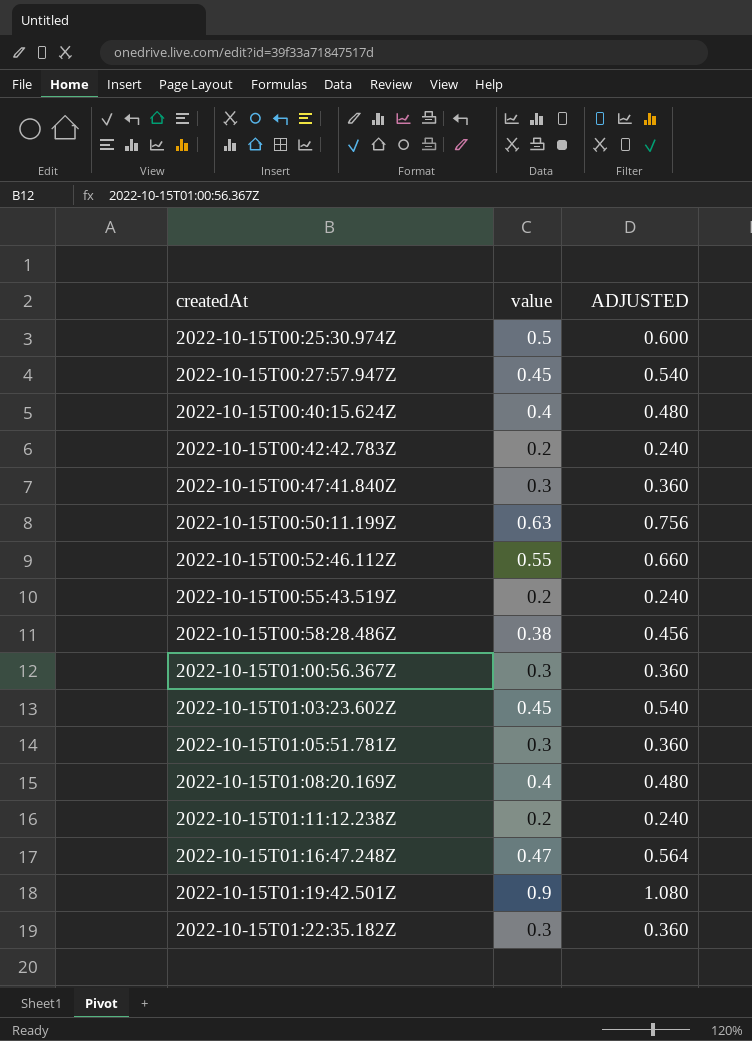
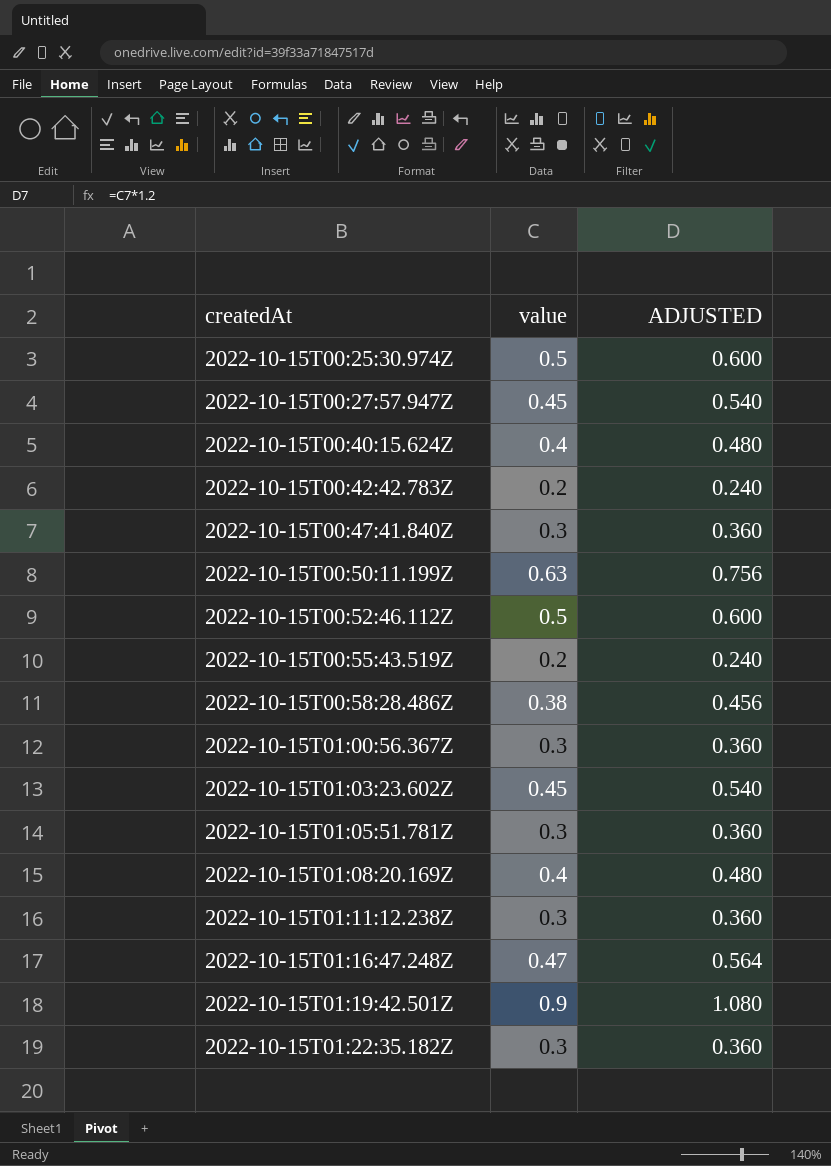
2022-10-15T00:52:46.112Z | value: 0.55 -> 0.5
2022-10-15T00:52:46.112Z | ADJUSTED: 0.660 -> 0.600
2022-10-15T01:11:12.238Z | value: 0.2 -> 0.3
2022-10-15T01:11:12.238Z | ADJUSTED: 0.240 -> 0.360

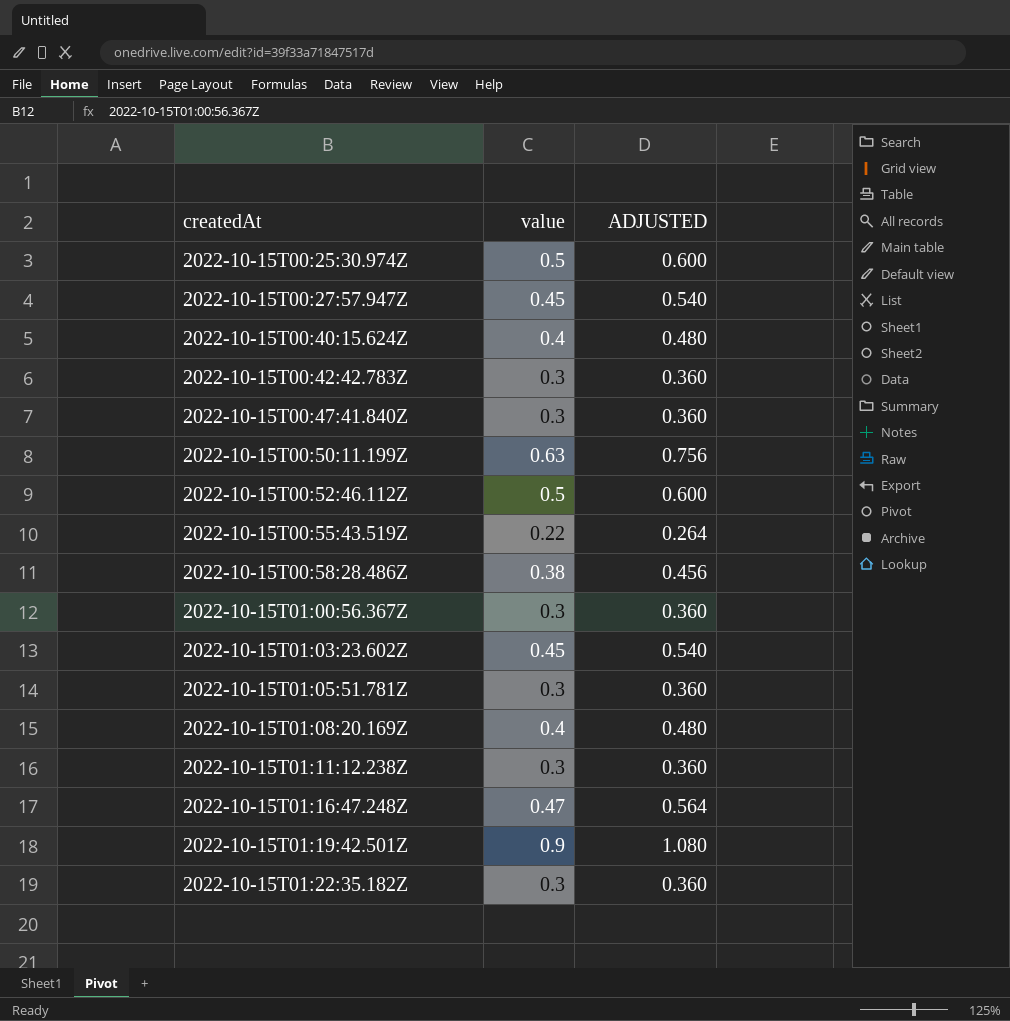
2022-10-15T00:42:42.783Z | value: 0.2 -> 0.3
2022-10-15T00:42:42.783Z | ADJUSTED: 0.240 -> 0.360
2022-10-15T00:55:43.519Z | value: 0.2 -> 0.22
2022-10-15T00:55:43.519Z | ADJUSTED: 0.240 -> 0.264

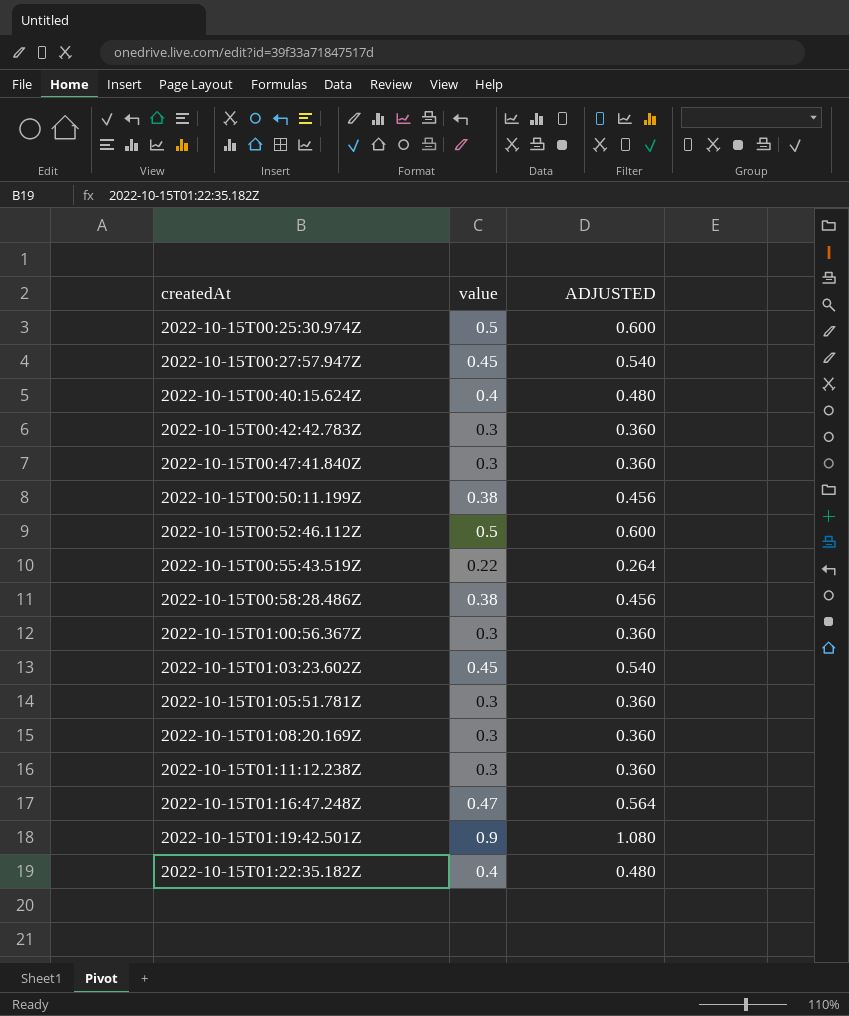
2022-10-15T00:50:11.199Z | value: 0.63 -> 0.38
2022-10-15T00:50:11.199Z | ADJUSTED: 0.756 -> 0.456
2022-10-15T01:08:20.169Z | value: 0.4 -> 0.3
2022-10-15T01:08:20.169Z | ADJUSTED: 0.480 -> 0.360
2022-10-15T01:22:35.182Z | value: 0.3 -> 0.4
2022-10-15T01:22:35.182Z | ADJUSTED: 0.360 -> 0.480

